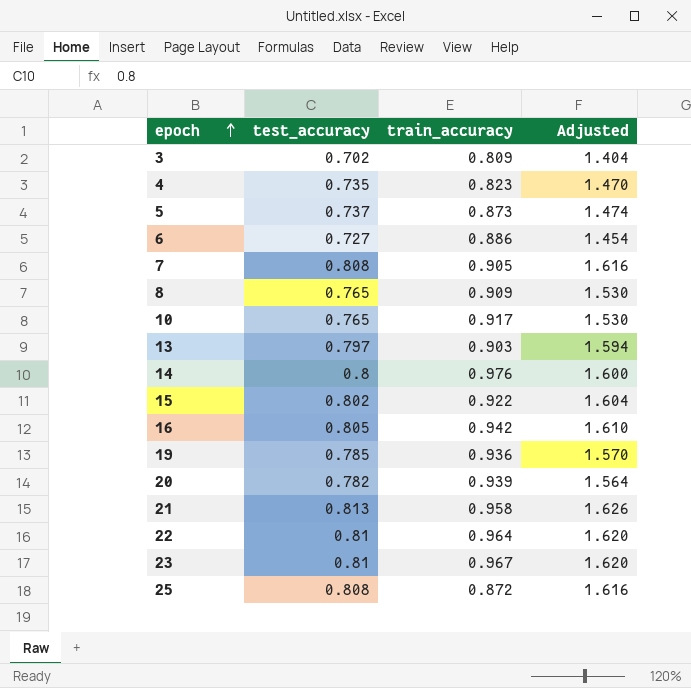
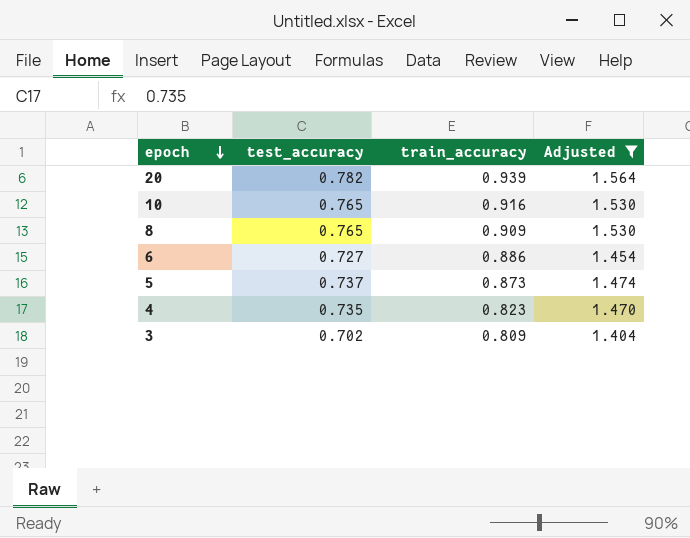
filter: none -> Adjusted <= 1.564
row order: epoch ascending -> epoch descending
10 | train_accuracy: 0.917 -> 0.916

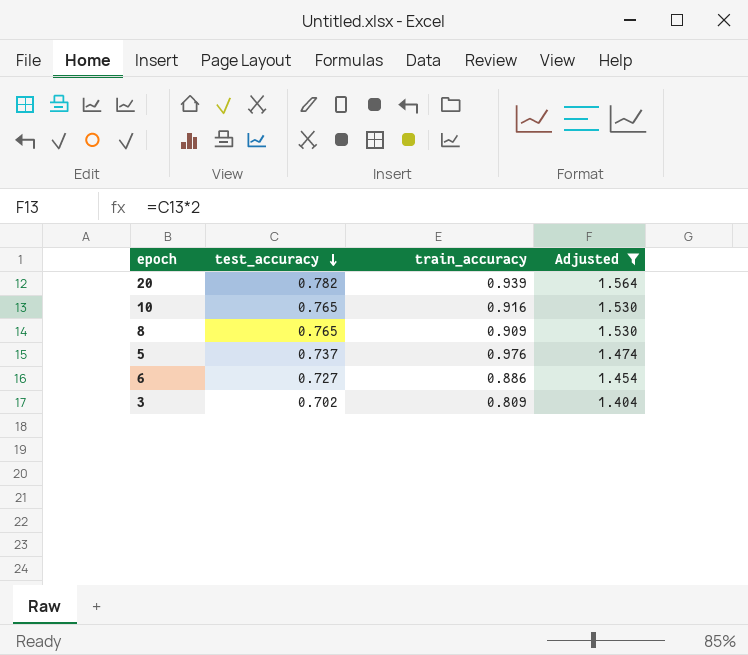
row order: epoch descending -> test_accuracy descending
row 4: 0.735 | 0.823 | 1.470 -> none
5 | train_accuracy: 0.873 -> 0.976

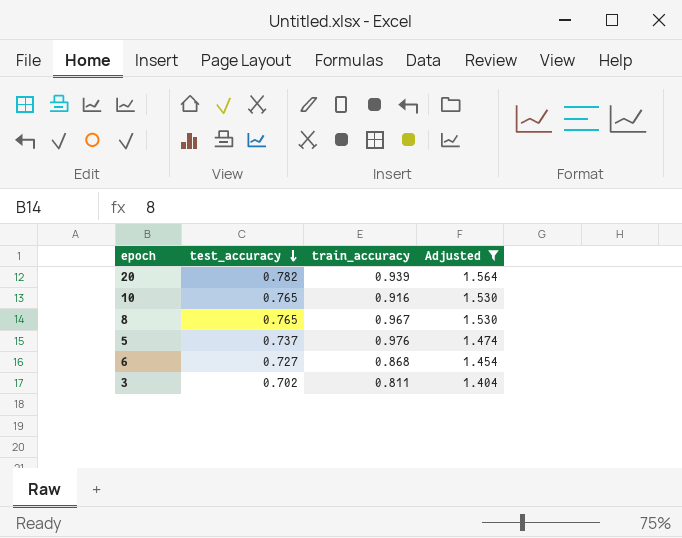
8 | train_accuracy: 0.909 -> 0.967
6 | train_accuracy: 0.886 -> 0.868
3 | train_accuracy: 0.809 -> 0.811

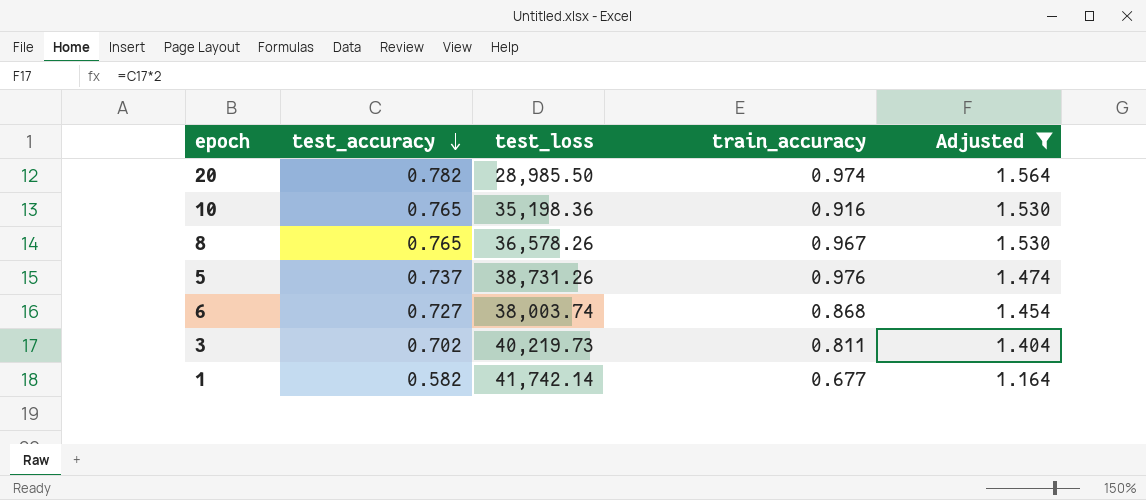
column test_loss | position: none -> 3
20 | train_accuracy: 0.939 -> 0.974
row 1: none -> 0.582 | 41,742.14 | 0.677 | 1.164

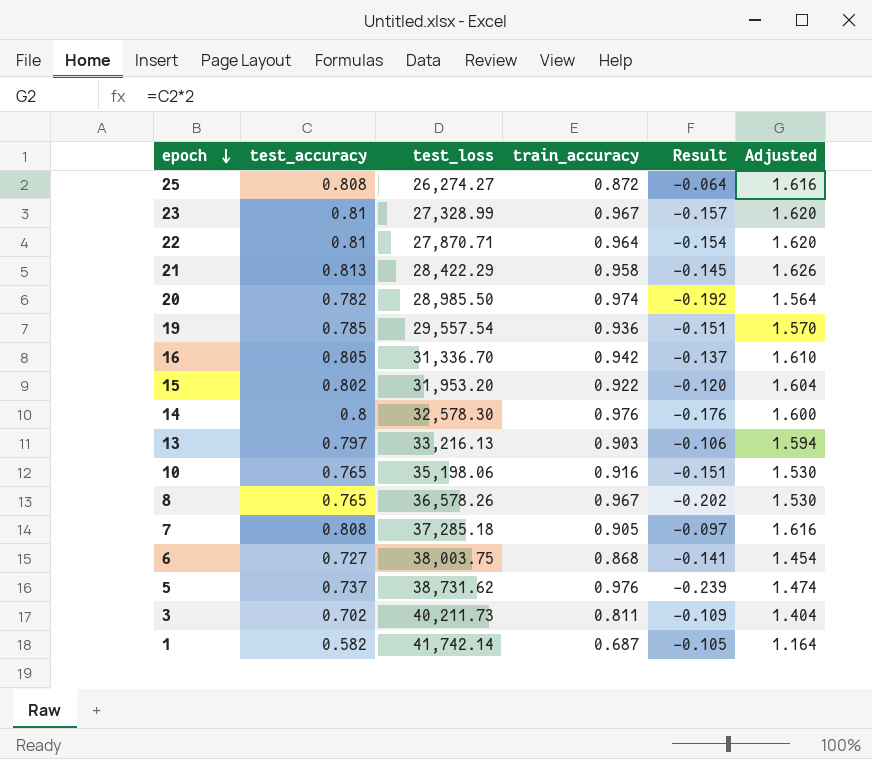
filter: Adjusted <= 1.564 -> none
row order: test_accuracy descending -> epoch descending
column Result | formula: none -> [test_accuracy] - [train_accuracy]
10 | test_loss: 35,198.36 -> 35,198.06
6 | test_loss: 38,003.74 -> 38,003.75
5 | test_loss: 38,731.26 -> 38,731.62
3 | test_loss: 40,219.73 -> 40,211.73
1 | train_accuracy: 0.677 -> 0.687

